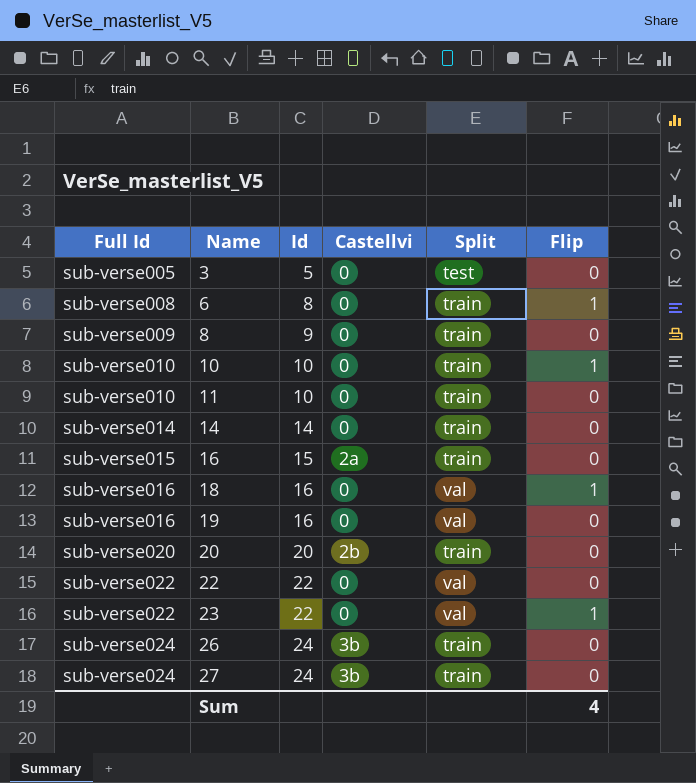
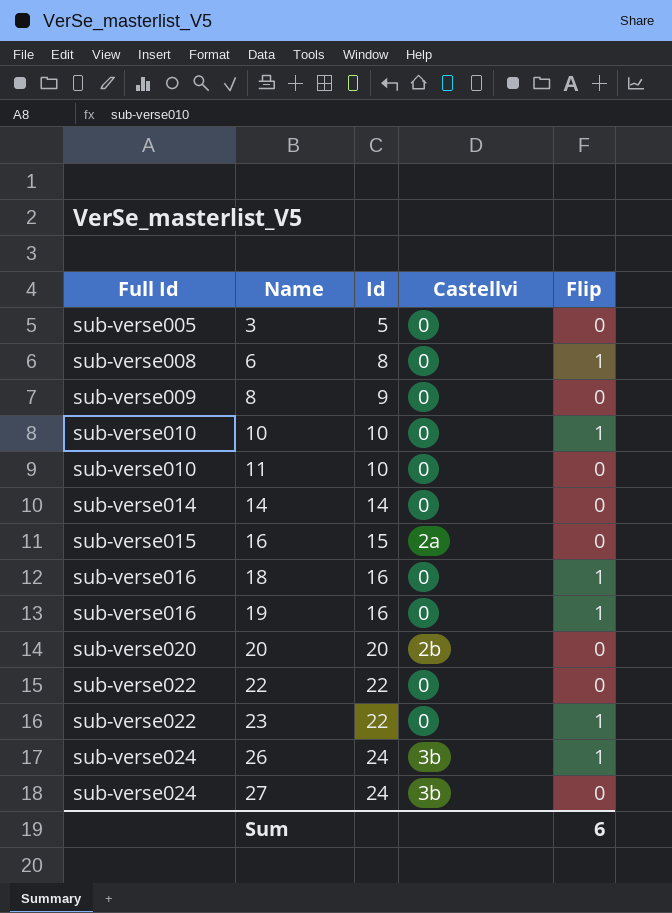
column Split | position: 5 -> none
19 | Flip: 0 -> 1
26 | Flip: 0 -> 1
Sum | Flip: 4 -> 6

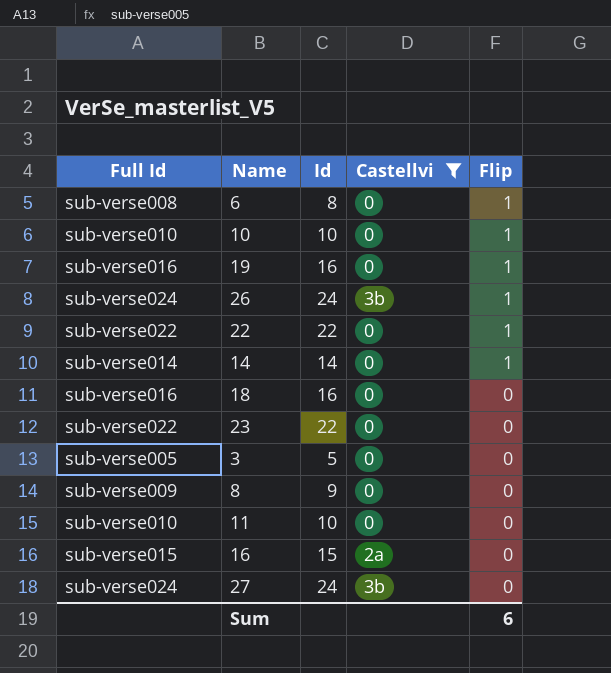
filter: none -> Castellvi != 2b
row order: Full Id ascending -> Flip descending
22 | Flip: 0 -> 1
14 | Flip: 0 -> 1
18 | Flip: 1 -> 0
23 | Flip: 1 -> 0

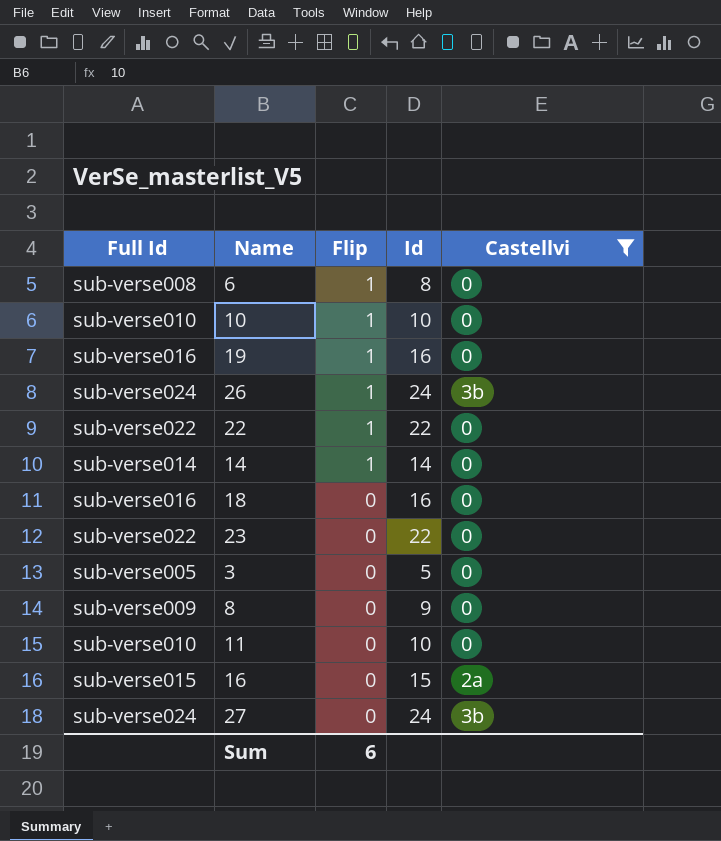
column Flip | position: 5 -> 3

